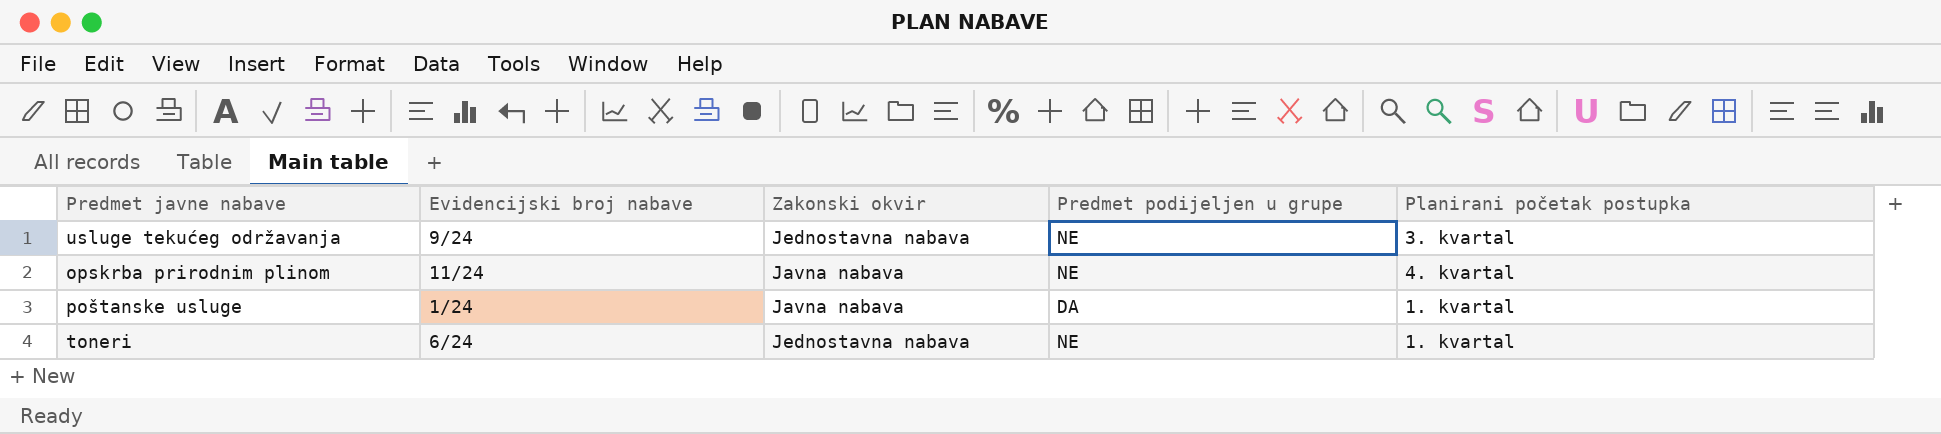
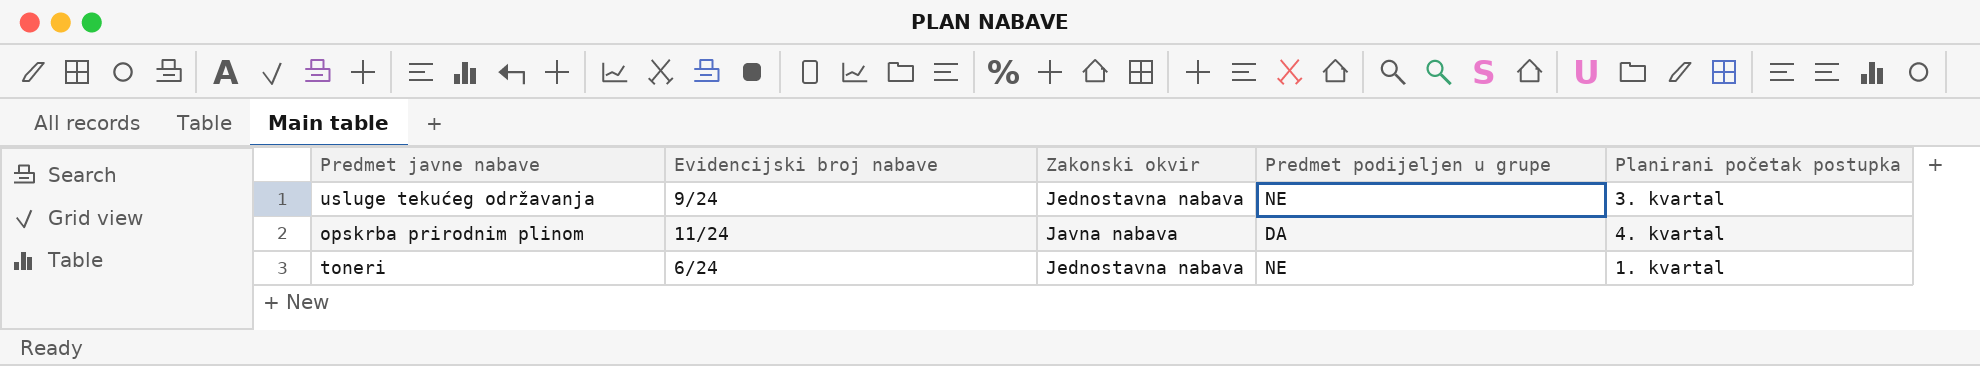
row poštanske usluge: 1/24 | Javna nabava | DA | 1. kvartal -> none
opskrba prirodnim plinom | Predmet podijeljen u grupe: NE -> DA

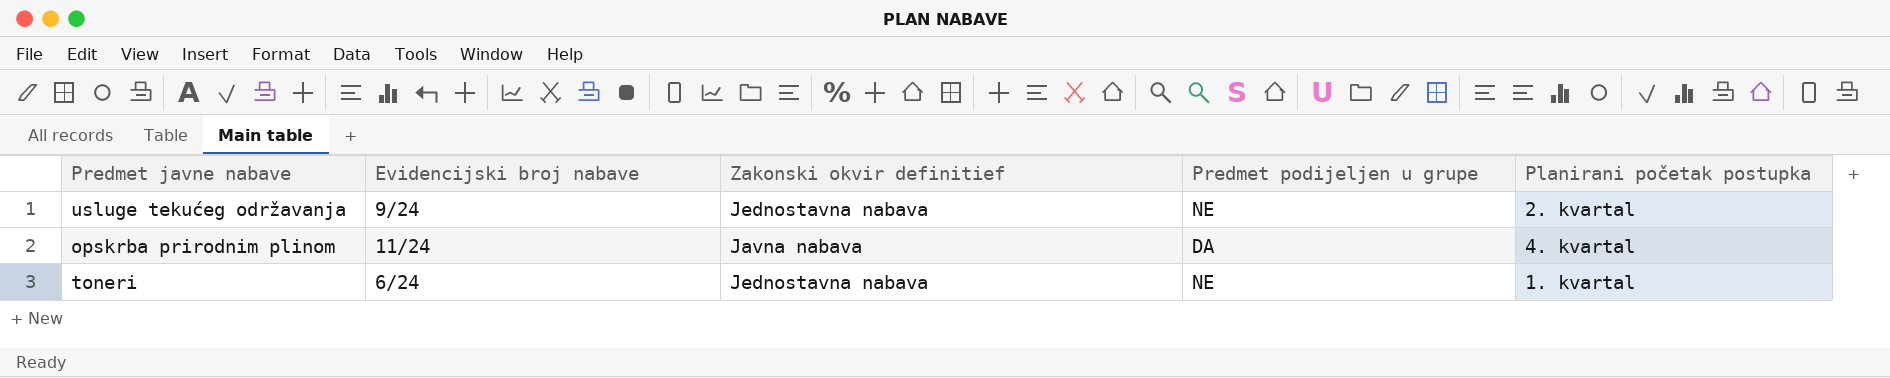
column name: Zakonski okvir -> Zakonski okvir definitief
usluge tekućeg održavanja | Planirani početak postupka: 3. kvartal -> 2. kvartal

